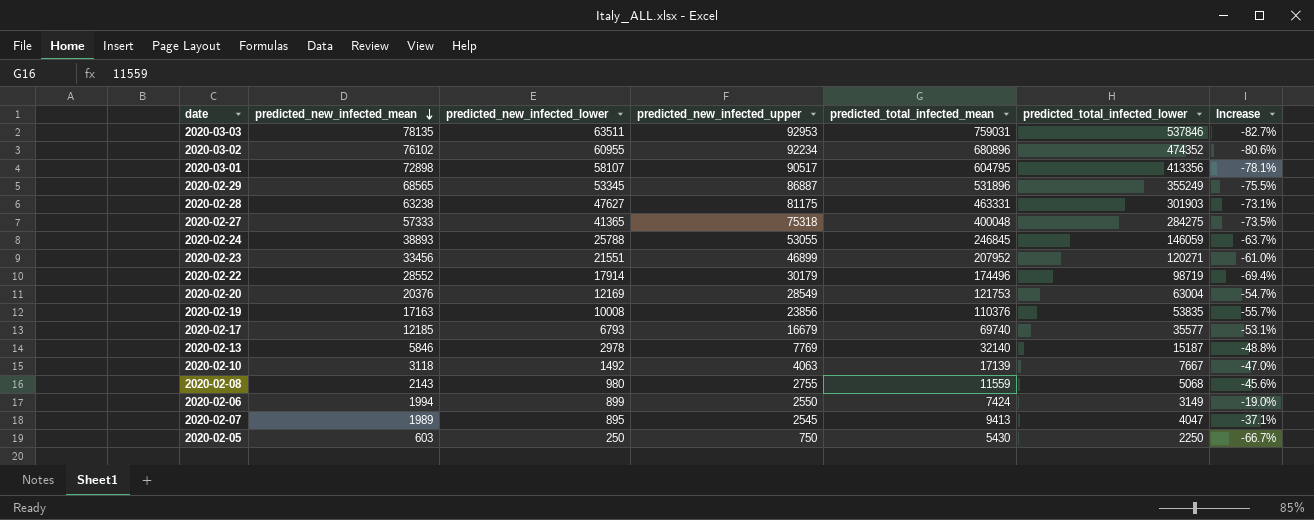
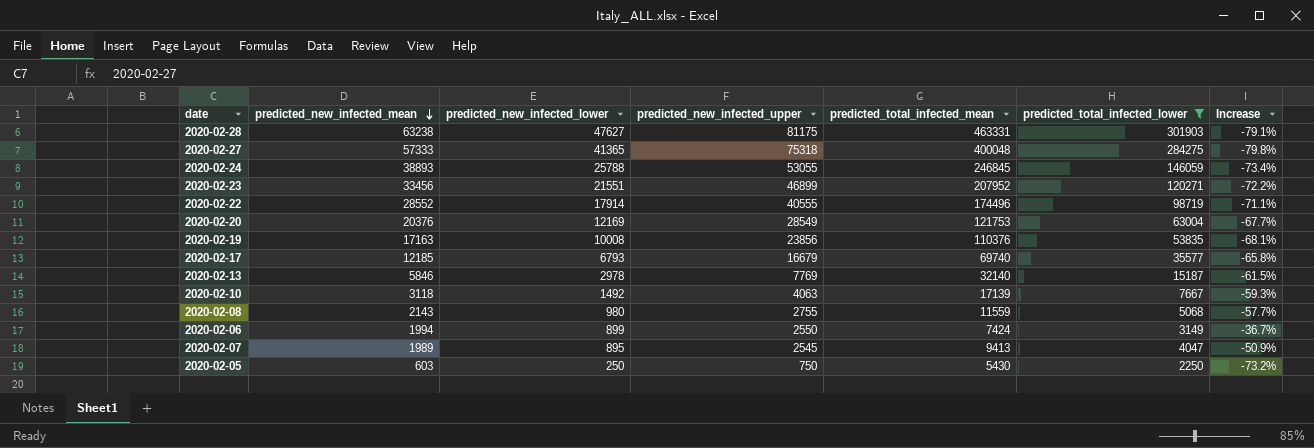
filter: none -> predicted_total_infected_lower <= 301903
column Increase | formula: ([predicted_new_infected_upper] - [predicted_total_infected_lower]) / [predicted_total_infected_lower] -> ([predicted_new_infected_mean] - [predicted_total_infected_lower]) / [predicted_total_infected_lower]
2020-02-22 | predicted_new_infected_upper: 30179 -> 40555

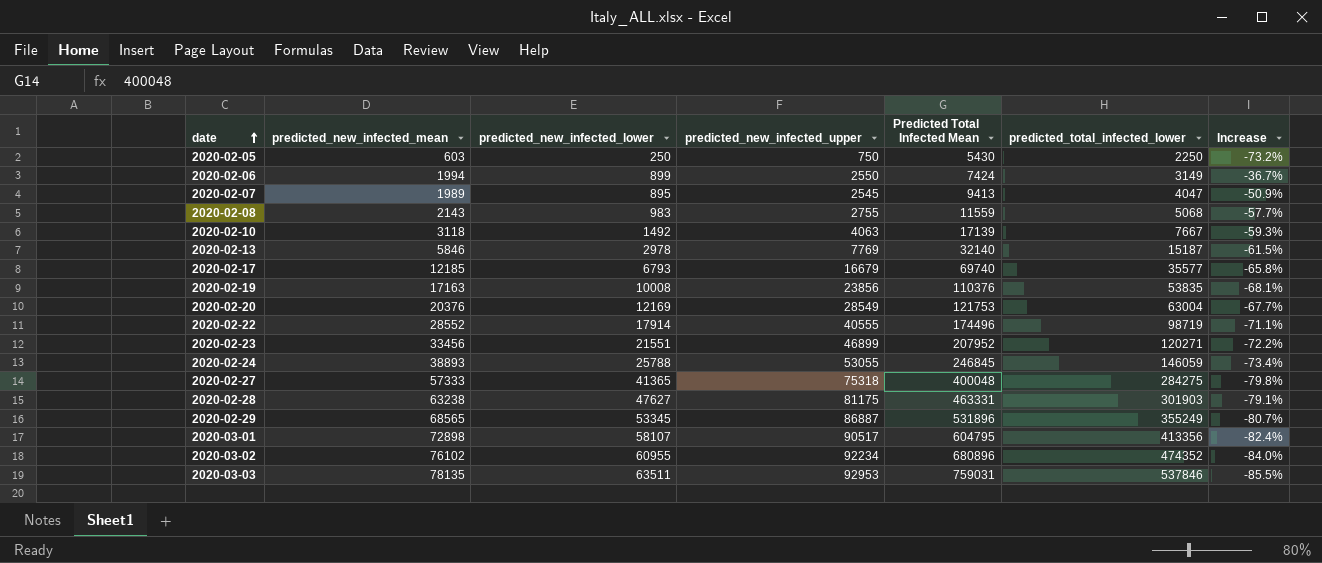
filter: predicted_total_infected_lower <= 301903 -> none
row order: predicted_new_infected_mean descending -> date ascending
column name: predicted_total_infected_mean -> Predicted Total Infected Mean
2020-02-08 | predicted_new_infected_lower: 980 -> 983

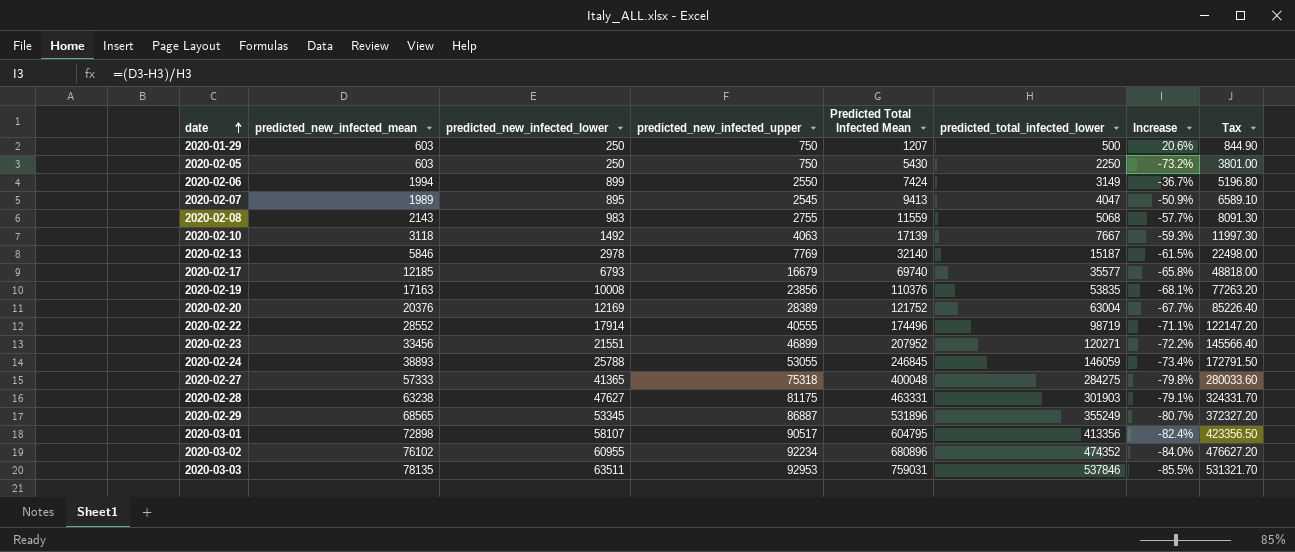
column Tax | formula: none -> [Predicted Total Infected Mean] * 0.7
row 2020-01-29: none -> 603 | 250 | 750 | 1207 | 500 | 20.6% | 844.90
2020-02-20 | predicted_new_infected_upper: 28549 -> 28389
2020-02-20 | Predicted Total Infected Mean: 121753 -> 121752

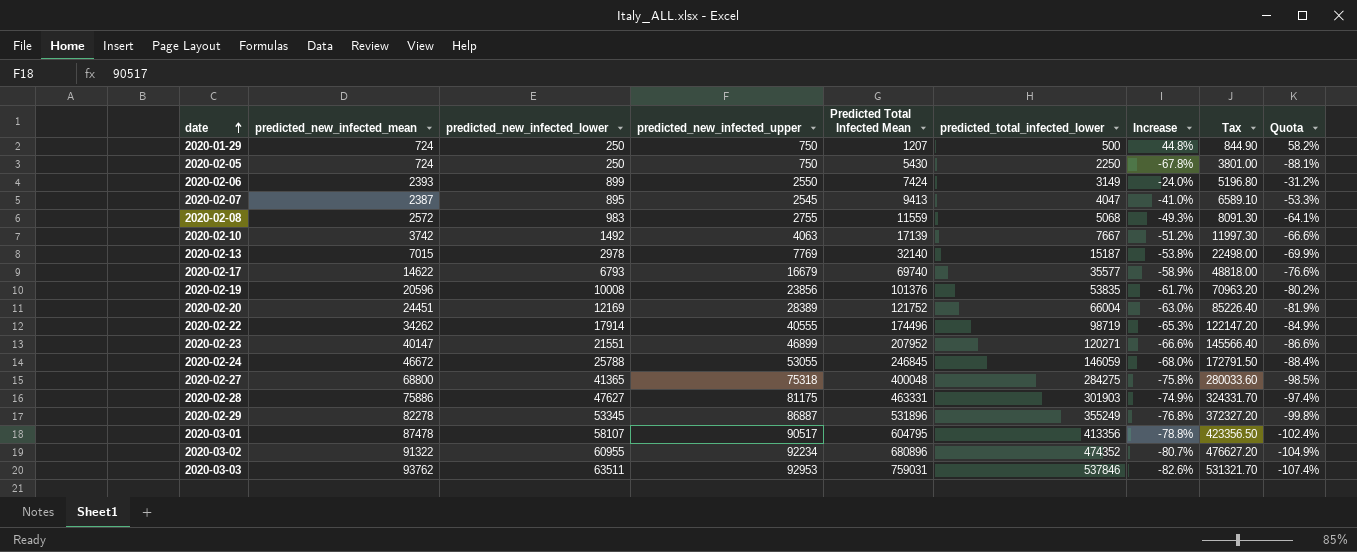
column Quota | formula: none -> [Increase] * 1.3
2020-01-29 | predicted_new_infected_mean: 603 -> 724
2020-01-29 | Increase: 20.6% -> 44.8%
2020-02-05 | predicted_new_infected_mean: 603 -> 724
2020-02-05 | Increase: -73.2% -> -67.8%
2020-02-06 | predicted_new_infected_mean: 1994 -> 2393
2020-02-06 | Increase: -36.7% -> -24.0%
2020-02-07 | predicted_new_infected_mean: 1989 -> 2387
2020-02-07 | Increase: -50.9% -> -41.0%
2020-02-08 | predicted_new_infected_mean: 2143 -> 2572
2020-02-08 | Increase: -57.7% -> -49.3%
2020-02-10 | predicted_new_infected_mean: 3118 -> 3742
2020-02-10 | Increase: -59.3% -> -51.2%
2020-02-13 | predicted_new_infected_mean: 5846 -> 7015
2020-02-13 | Increase: -61.5% -> -53.8%
2020-02-17 | predicted_new_infected_mean: 12185 -> 14622
2020-02-17 | Increase: -65.8% -> -58.9%
2020-02-19 | predicted_new_infected_mean: 17163 -> 20596
2020-02-19 | Predicted Total Infected Mean: 110376 -> 101376
2020-02-19 | Increase: -68.1% -> -61.7%
2020-02-19 | Tax: 77263.20 -> 70963.20
2020-02-20 | predicted_new_infected_mean: 20376 -> 24451
2020-02-20 | predicted_total_infected_lower: 63004 -> 66004
2020-02-20 | Increase: -67.7% -> -63.0%
2020-02-22 | predicted_new_infected_mean: 28552 -> 34262
2020-02-22 | Increase: -71.1% -> -65.3%
2020-02-23 | predicted_new_infected_mean: 33456 -> 40147
2020-02-23 | Increase: -72.2% -> -66.6%
2020-02-24 | predicted_new_infected_mean: 38893 -> 46672
2020-02-24 | Increase: -73.4% -> -68.0%
2020-02-27 | predicted_new_infected_mean: 57333 -> 68800
2020-02-27 | Increase: -79.8% -> -75.8%
2020-02-28 | predicted_new_infected_mean: 63238 -> 75886
2020-02-28 | Increase: -79.1% -> -74.9%
2020-02-29 | predicted_new_infected_mean: 68565 -> 82278
2020-02-29 | Increase: -80.7% -> -76.8%
2020-03-01 | predicted_new_infected_mean: 72898 -> 87478
2020-03-01 | Increase: -82.4% -> -78.8%
2020-03-02 | predicted_new_infected_mean: 76102 -> 91322
2020-03-02 | Increase: -84.0% -> -80.7%
2020-03-03 | predicted_new_infected_mean: 78135 -> 93762
2020-03-03 | Increase: -85.5% -> -82.6%

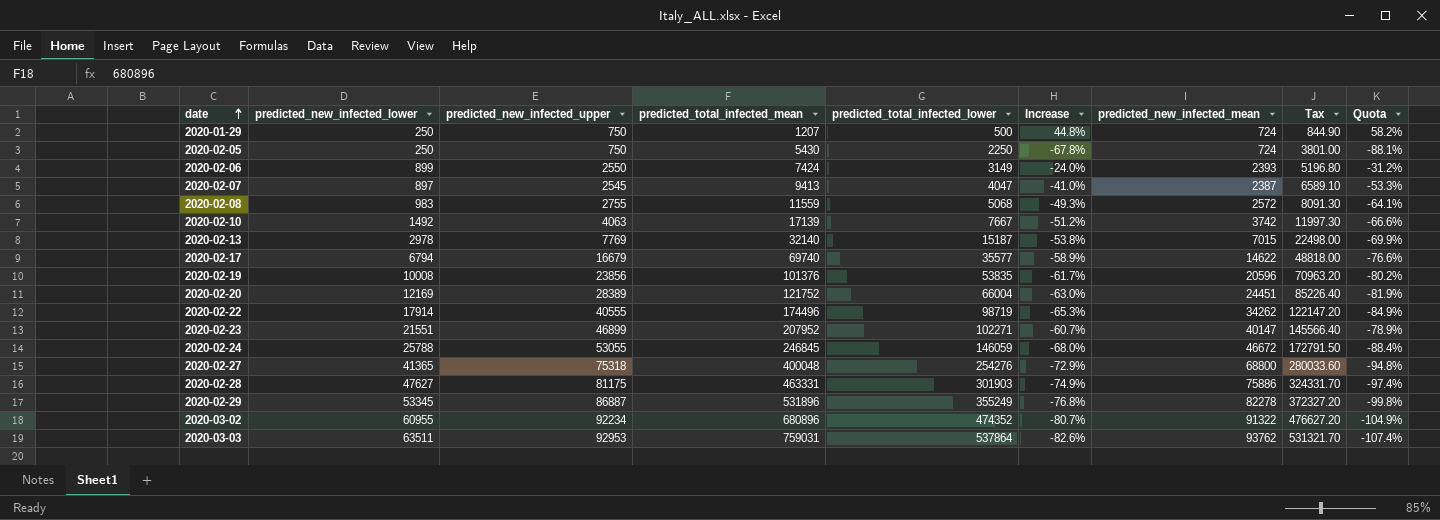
column name: Predicted Total Infected Mean -> predicted_total_infected_mean
column predicted_new_infected_mean | position: 2 -> 7
row 2020-03-01: 87478 | 58107 | 90517 | 604795 | 413356 | -78.8% | 423356.50 | -102.4% -> none
2020-02-07 | predicted_new_infected_lower: 895 -> 897
2020-02-17 | predicted_new_infected_lower: 6793 -> 6794
2020-02-23 | predicted_total_infected_lower: 120271 -> 102271
2020-02-23 | Increase: -66.6% -> -60.7%
2020-02-23 | Quota: -86.6% -> -78.9%
2020-02-27 | predicted_total_infected_lower: 284275 -> 254276
2020-02-27 | Increase: -75.8% -> -72.9%
2020-02-27 | Quota: -98.5% -> -94.8%
2020-03-03 | predicted_total_infected_lower: 537846 -> 537864

